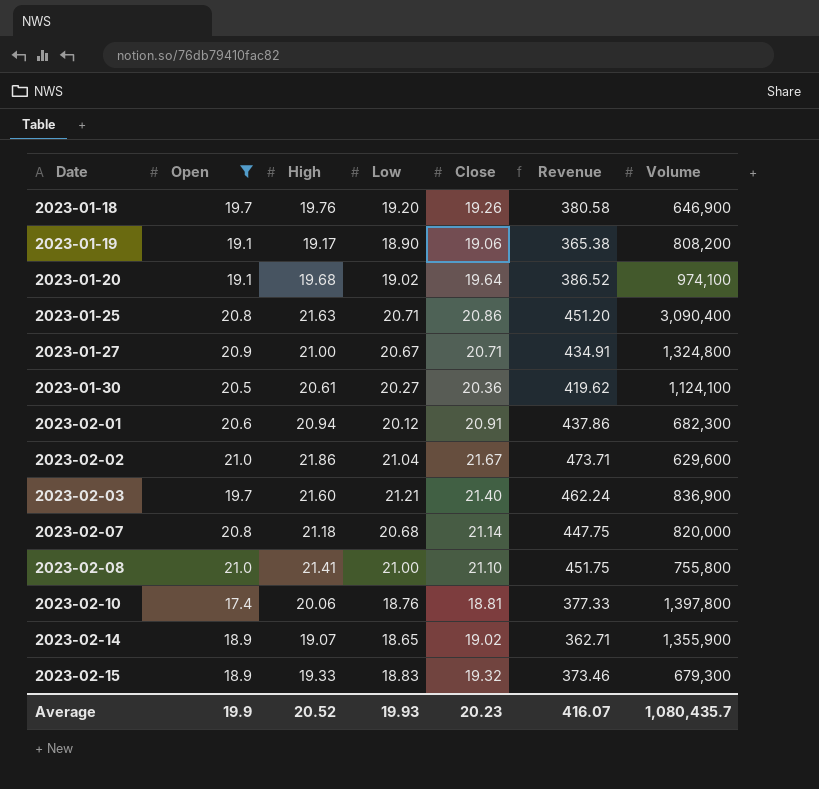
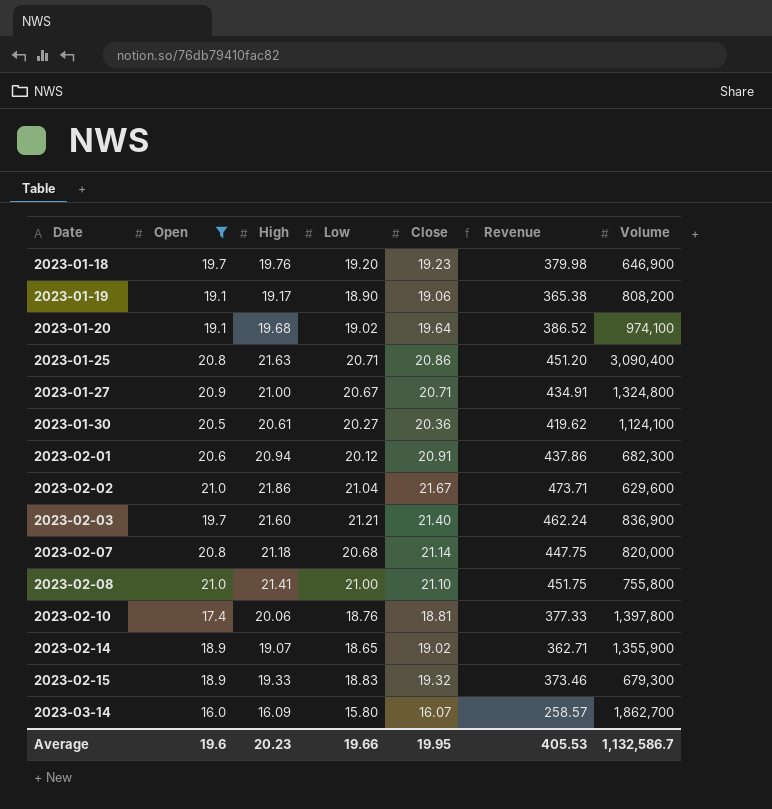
2023-01-18 | Close: 19.26 -> 19.23
2023-01-18 | Revenue: 380.58 -> 379.98
row 2023-03-14: none -> 16.0 | 16.09 | 15.80 | 16.07 | 258.57 | 1,862,700
Average | Open: 19.9 -> 19.6
Average | High: 20.52 -> 20.23
Average | Low: 19.93 -> 19.66
Average | Close: 20.23 -> 19.95
Average | Revenue: 416.07 -> 405.53
Average | Volume: 1,080,435.7 -> 1,132,586.7

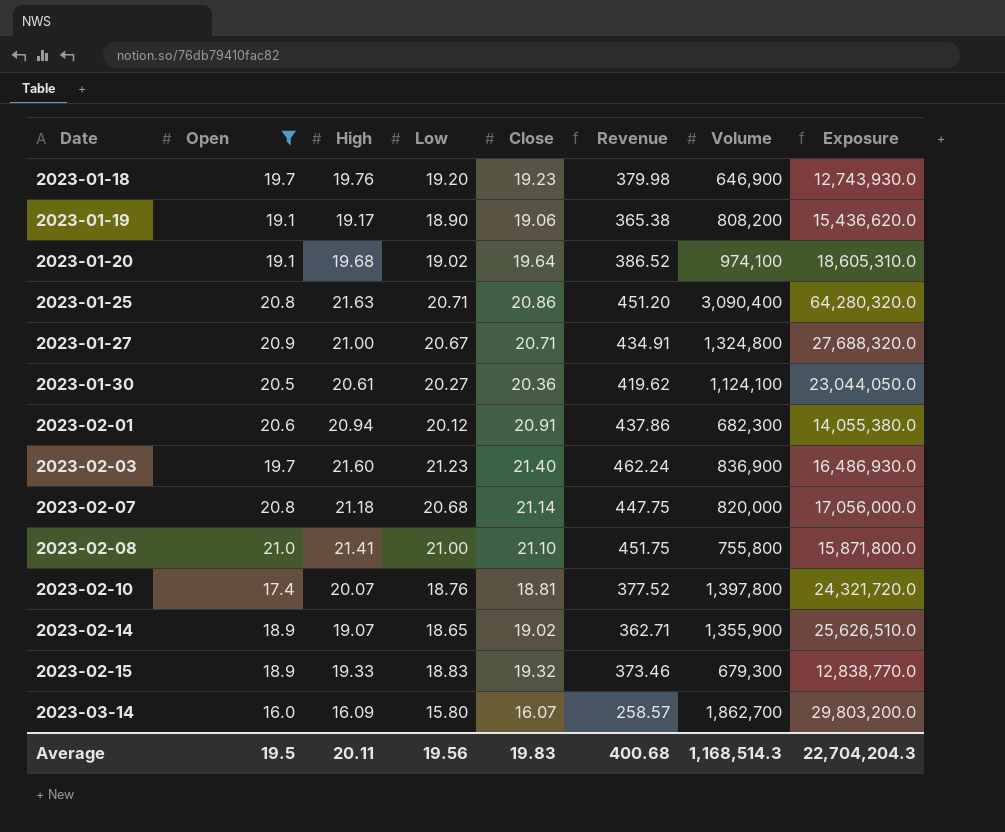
column Exposure | formula: none -> [Open] * [Volume]
row 2023-02-02: 21.0 | 21.86 | 21.04 | 21.67 | 473.71 | 629,600 -> none
2023-02-03 | Low: 21.21 -> 21.23
2023-02-10 | High: 20.06 -> 20.07
2023-02-10 | Revenue: 377.33 -> 377.52
Average | Open: 19.6 -> 19.5
Average | High: 20.23 -> 20.11
Average | Low: 19.66 -> 19.56
Average | Close: 19.95 -> 19.83
Average | Revenue: 405.53 -> 400.68
Average | Volume: 1,132,586.7 -> 1,168,514.3

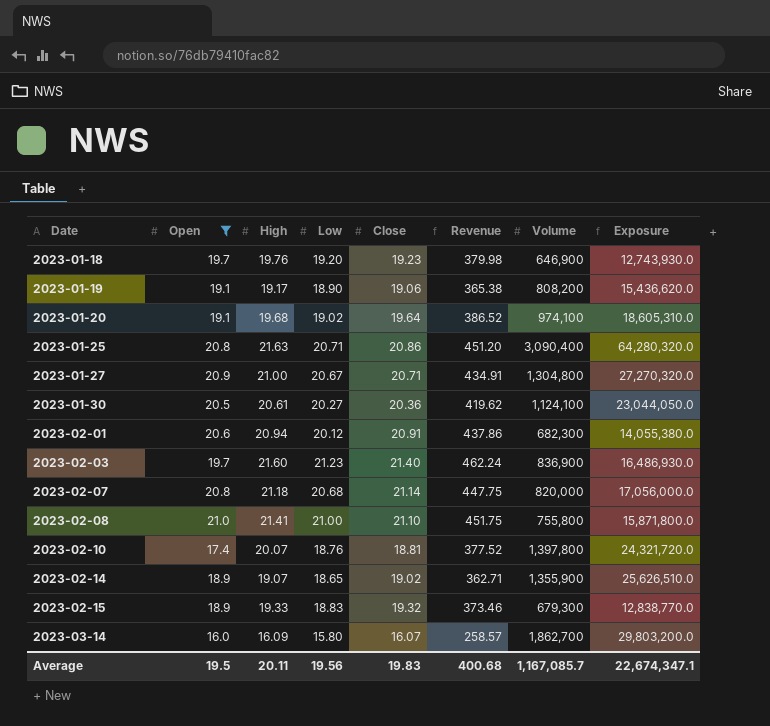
2023-01-27 | Volume: 1,324,800 -> 1,304,800
2023-01-27 | Exposure: 27,688,320.0 -> 27,270,320.0
Average | Volume: 1,168,514.3 -> 1,167,085.7
Average | Exposure: 22,704,204.3 -> 22,674,347.1

